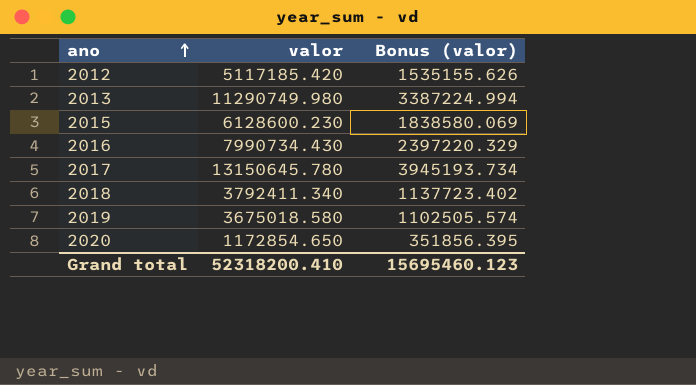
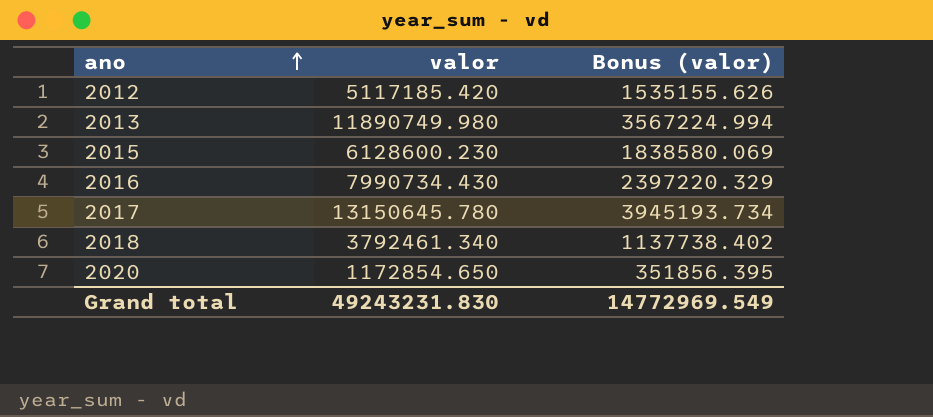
row 2019: 3675018.580 | 1102505.574 -> none
2013 | valor: 11290749.980 -> 11890749.980
2013 | Bonus (valor): 3387224.994 -> 3567224.994
2018 | valor: 3792411.340 -> 3792461.340
2018 | Bonus (valor): 1137723.402 -> 1137738.402
Grand total | valor: 52318200.410 -> 49243231.830
Grand total | Bonus (valor): 15695460.123 -> 14772969.549

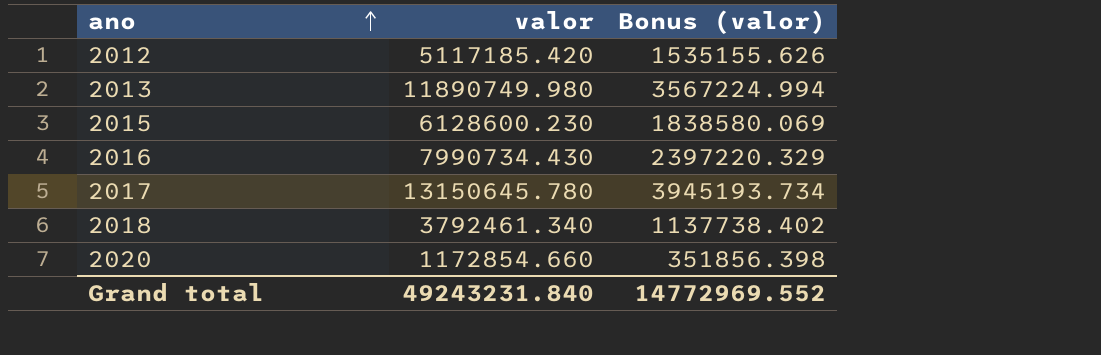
2020 | valor: 1172854.650 -> 1172854.660
2020 | Bonus (valor): 351856.395 -> 351856.398
Grand total | valor: 49243231.830 -> 49243231.840
Grand total | Bonus (valor): 14772969.549 -> 14772969.552

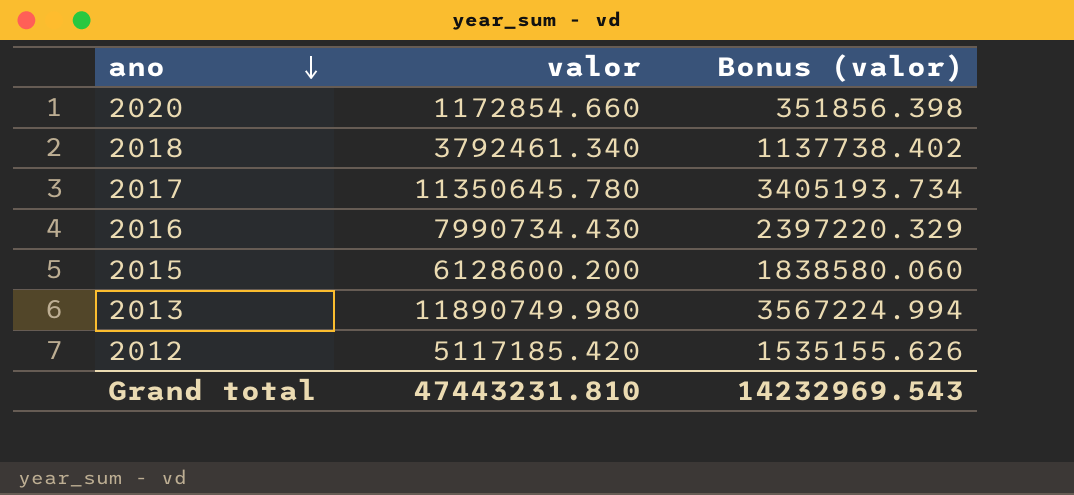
row order: ano ascending -> ano descending
2017 | valor: 13150645.780 -> 11350645.780
2017 | Bonus (valor): 3945193.734 -> 3405193.734
2015 | valor: 6128600.230 -> 6128600.200
2015 | Bonus (valor): 1838580.069 -> 1838580.060
Grand total | valor: 49243231.840 -> 47443231.810
Grand total | Bonus (valor): 14772969.552 -> 14232969.543

